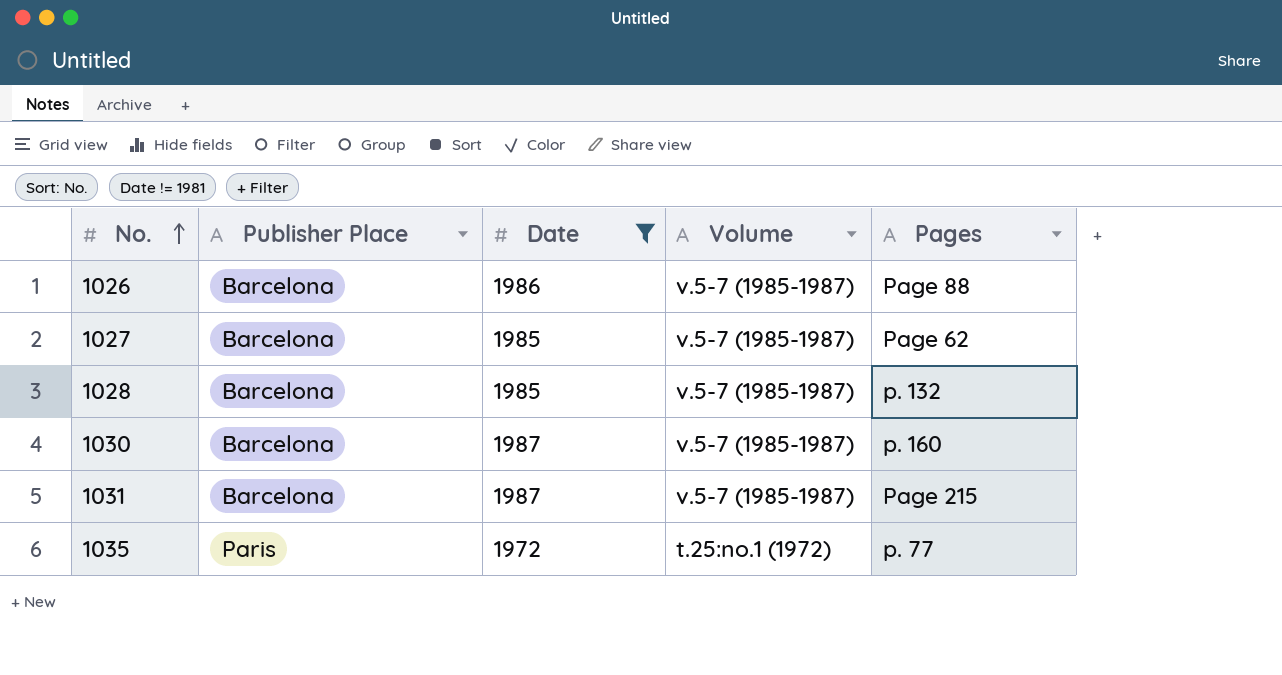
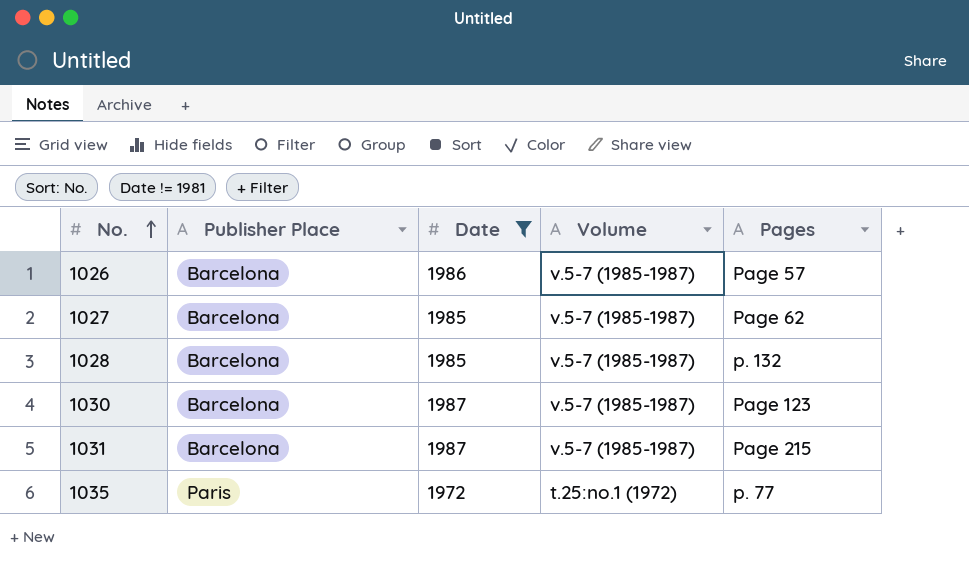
1026 | Pages: Page 88 -> Page 57
1030 | Pages: p. 160 -> Page 123

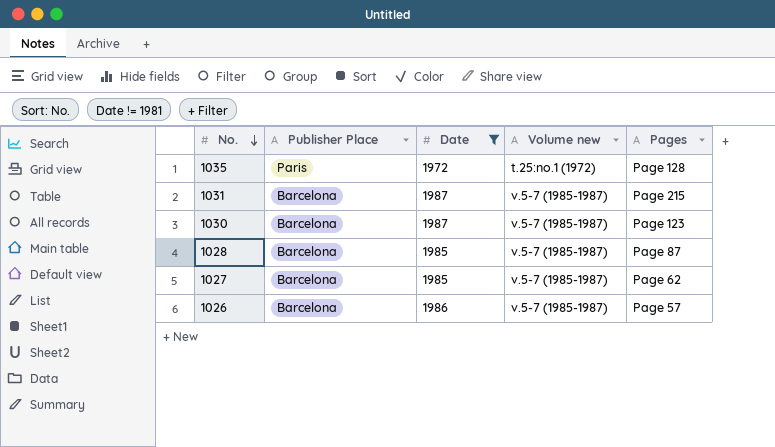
row order: No. ascending -> No. descending
column name: Volume -> Volume new
1035 | Pages: p. 77 -> Page 128
1028 | Pages: p. 132 -> Page 87

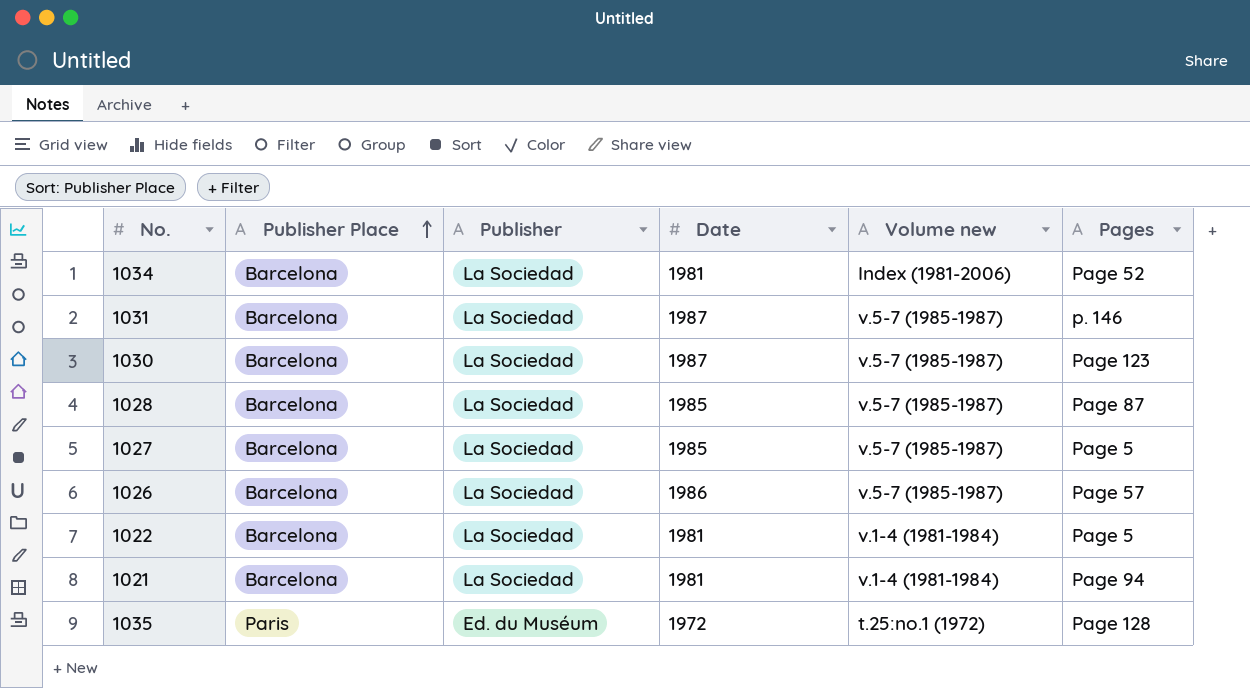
filter: Date != 1981 -> none
row order: No. descending -> Publisher Place ascending
column Publisher | position: none -> 3
1031 | Pages: Page 215 -> p. 146
1027 | Pages: Page 62 -> Page 5

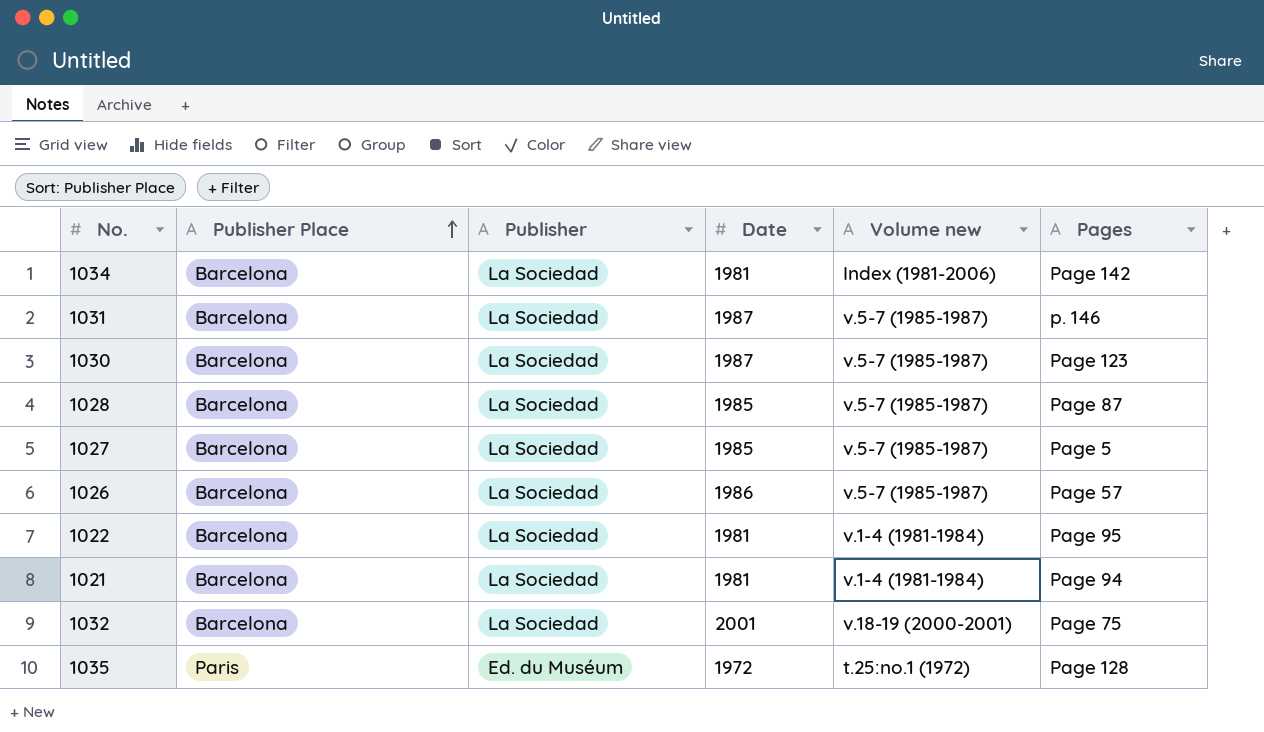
1034 | Pages: Page 52 -> Page 142
1022 | Pages: Page 5 -> Page 95
row 1032: none -> Barcelona | La Sociedad | 2001 | v.18-19 (2000-2001) | Page 75

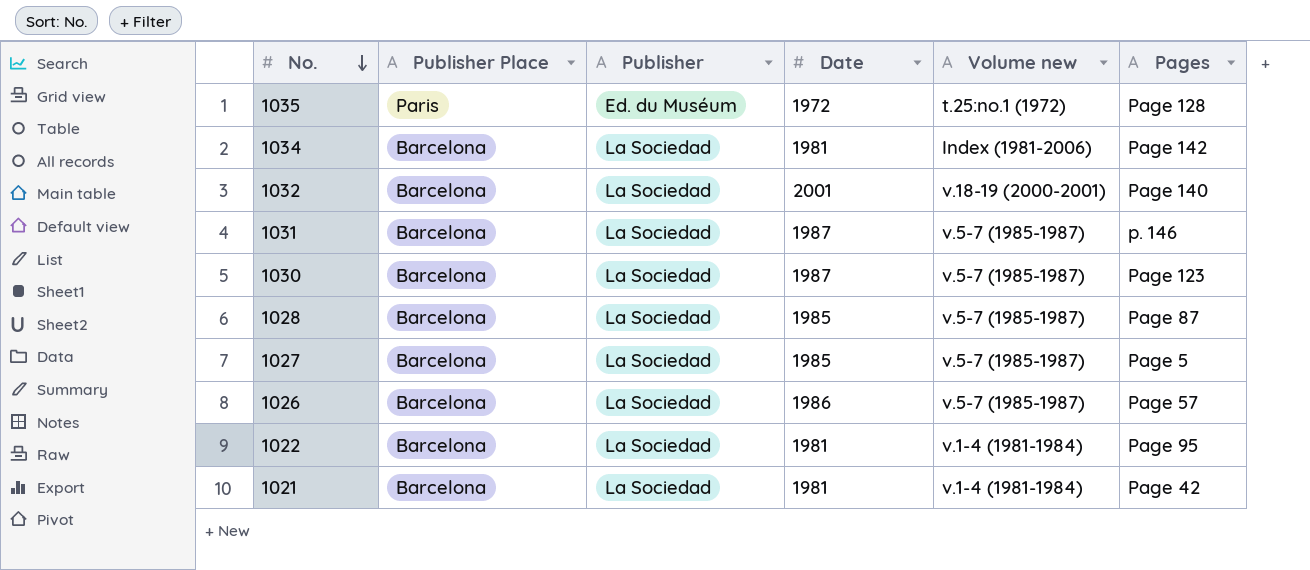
row order: Publisher Place ascending -> No. descending
1032 | Pages: Page 75 -> Page 140
1021 | Pages: Page 94 -> Page 42

